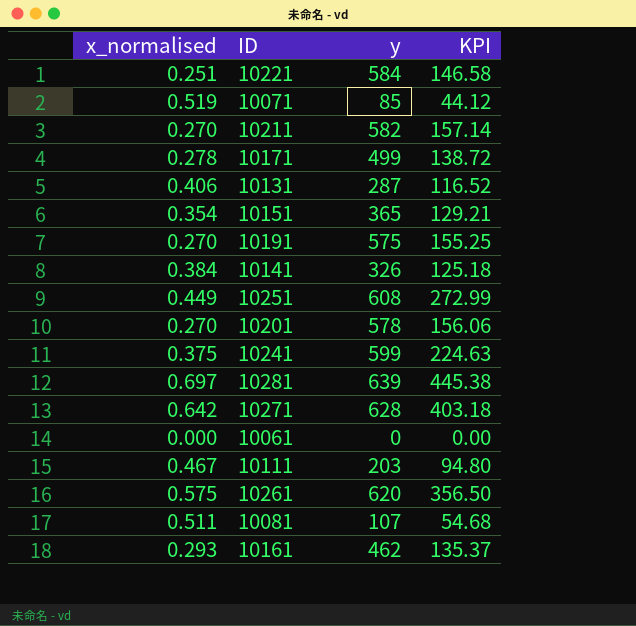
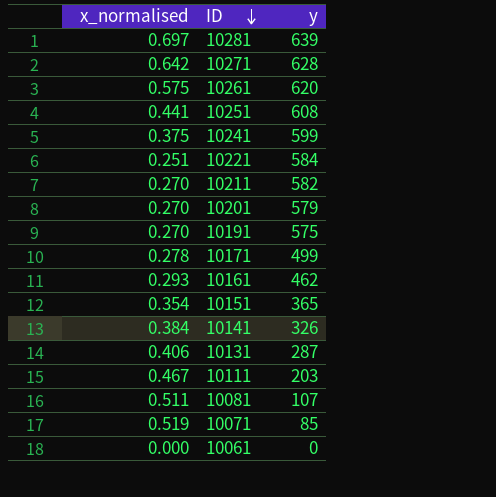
row order: none -> ID descending
column KPI | formula: [x_normalised] * [y] -> none
10251 | x_normalised: 0.449 -> 0.441
10201 | y: 578 -> 579

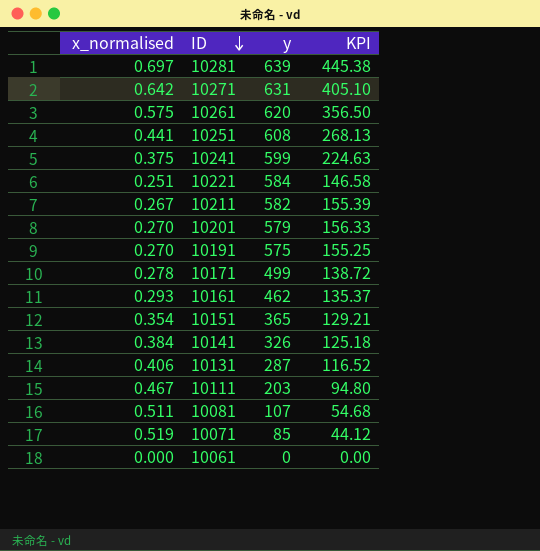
column KPI | formula: none -> [x_normalised] * [y]
10271 | y: 628 -> 631
10211 | x_normalised: 0.270 -> 0.267

